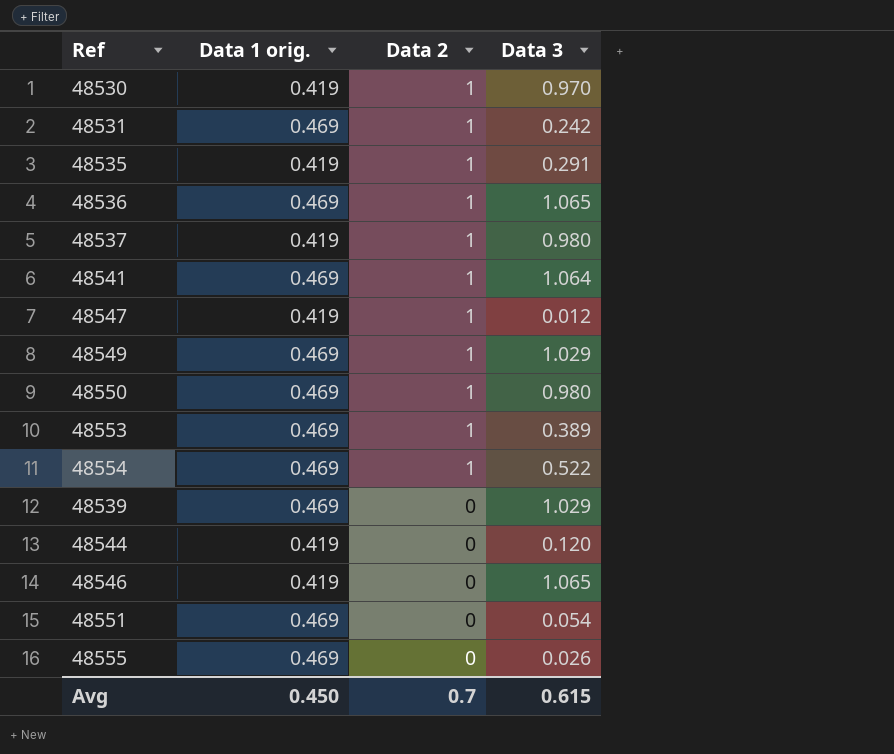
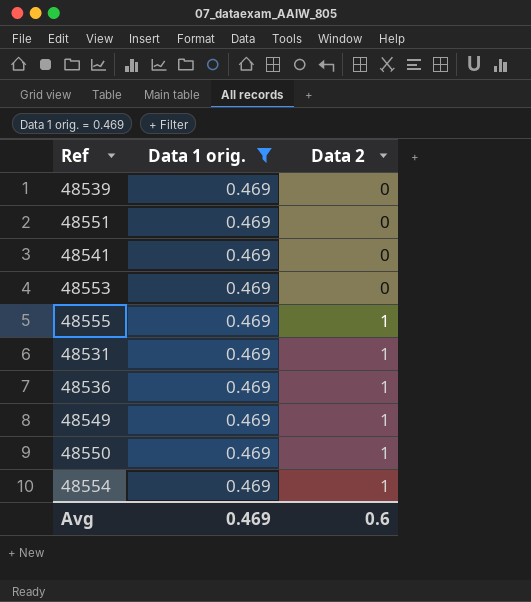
filter: none -> Data 1 orig. = 0.469
row order: Data 2 descending -> Data 2 ascending
column Data 3 | position: 4 -> none
48541 | Data 2: 1 -> 0
48553 | Data 2: 1 -> 0
48555 | Data 2: 0 -> 1
Avg | Data 1 orig.: 0.450 -> 0.469
Avg | Data 2: 0.7 -> 0.6

